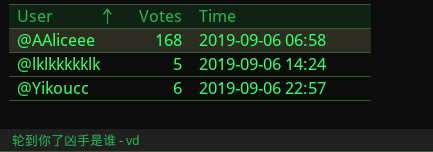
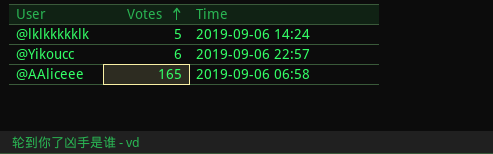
row order: User ascending -> Votes ascending
@AAliceee | Votes: 168 -> 165

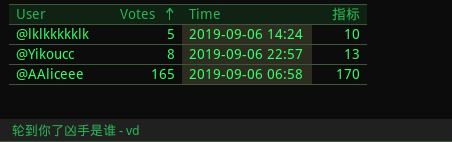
column 指标 | formula: none -> [Votes] + 5
@Yikoucc | Votes: 6 -> 8

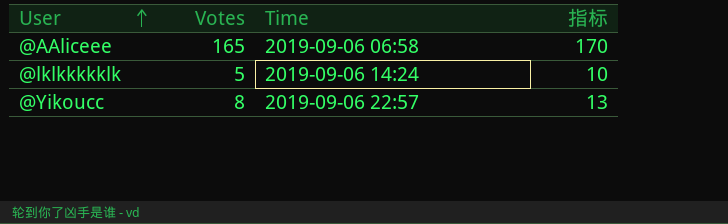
row order: Votes ascending -> User ascending

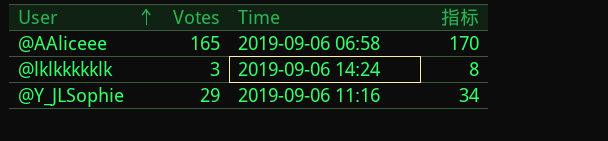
row @Yikoucc: 8 | 2019-09-06 22:57 | 13 -> none
@lklkkkkklk | Votes: 5 -> 3
@lklkkkkklk | 指标: 10 -> 8
row @Y_JLSophie: none -> 29 | 2019-09-06 11:16 | 34

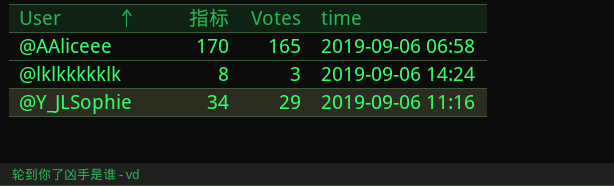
column 指标 | position: 4 -> 2
column name: Time -> time

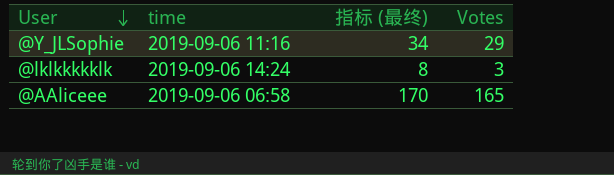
row order: User ascending -> User descending
column time | position: 4 -> 2
column name: 指标 -> 指标 (最终)

